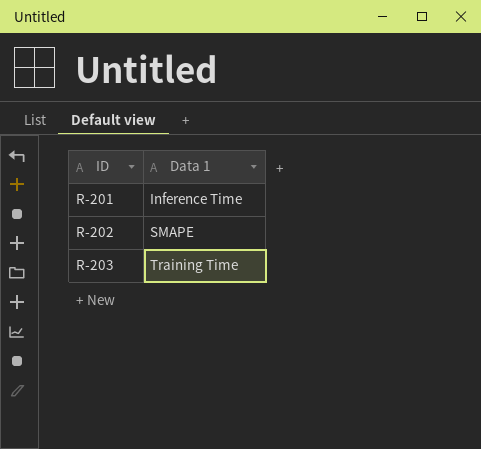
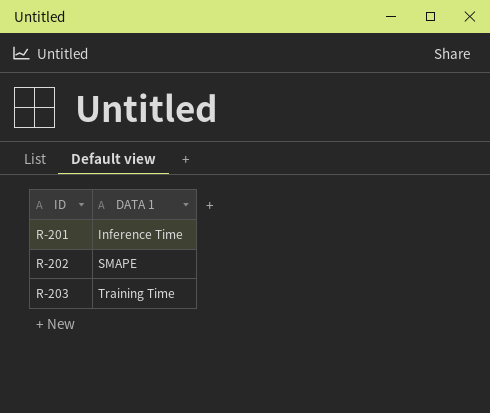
column name: Data 1 -> DATA 1

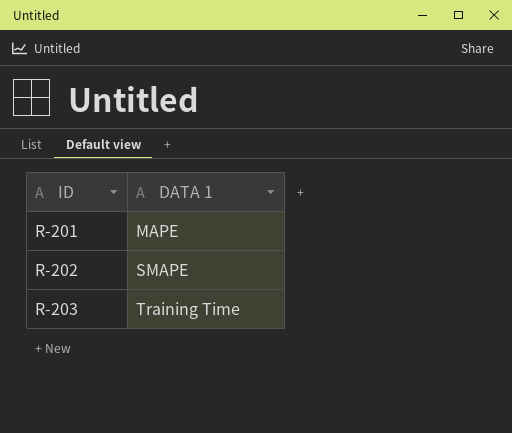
R-201 | DATA 1: Inference Time -> MAPE

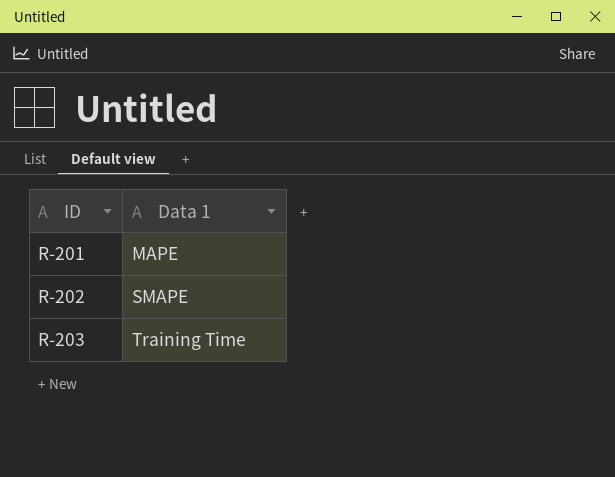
column name: DATA 1 -> Data 1

